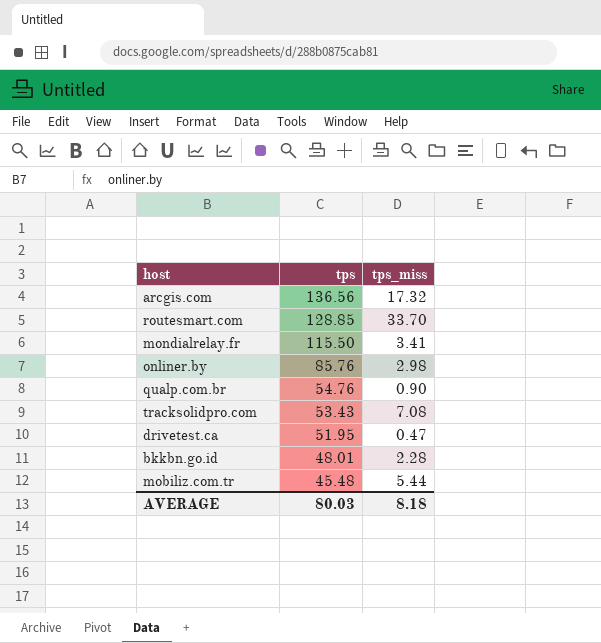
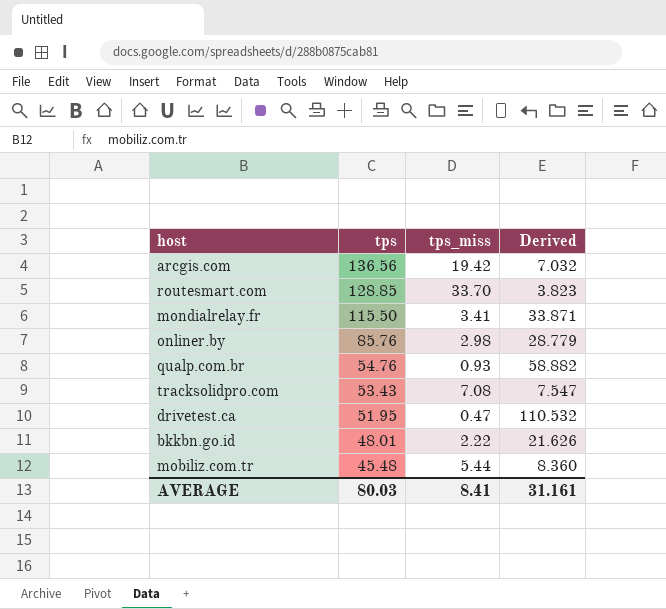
column Derived | formula: none -> [tps] / [tps_miss]
arcgis.com | tps_miss: 17.32 -> 19.42
qualp.com.br | tps_miss: 0.90 -> 0.93
bkkbn.go.id | tps_miss: 2.28 -> 2.22
AVERAGE | tps_miss: 8.18 -> 8.41

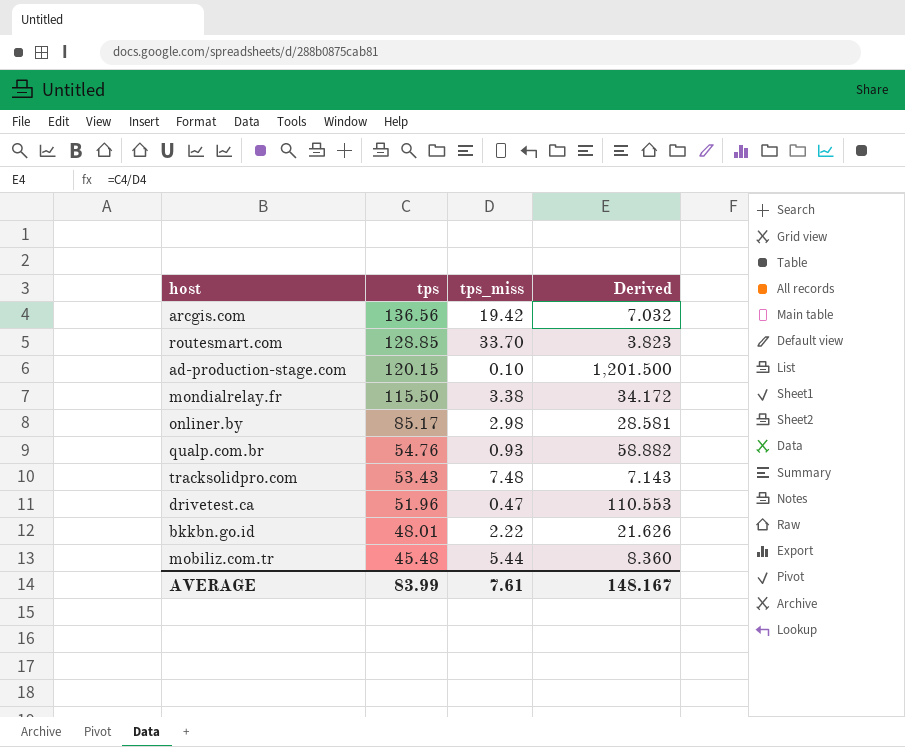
row ad-production-stage.com: none -> 120.15 | 0.10 | 1,201.500
mondialrelay.fr | tps_miss: 3.41 -> 3.38
mondialrelay.fr | Derived: 33.871 -> 34.172
onliner.by | tps: 85.76 -> 85.17
onliner.by | Derived: 28.779 -> 28.581
tracksolidpro.com | tps_miss: 7.08 -> 7.48
tracksolidpro.com | Derived: 7.547 -> 7.143
drivetest.ca | tps: 51.95 -> 51.96
drivetest.ca | Derived: 110.532 -> 110.553
AVERAGE | tps: 80.03 -> 83.99
AVERAGE | tps_miss: 8.41 -> 7.61
AVERAGE | Derived: 31.161 -> 148.167

